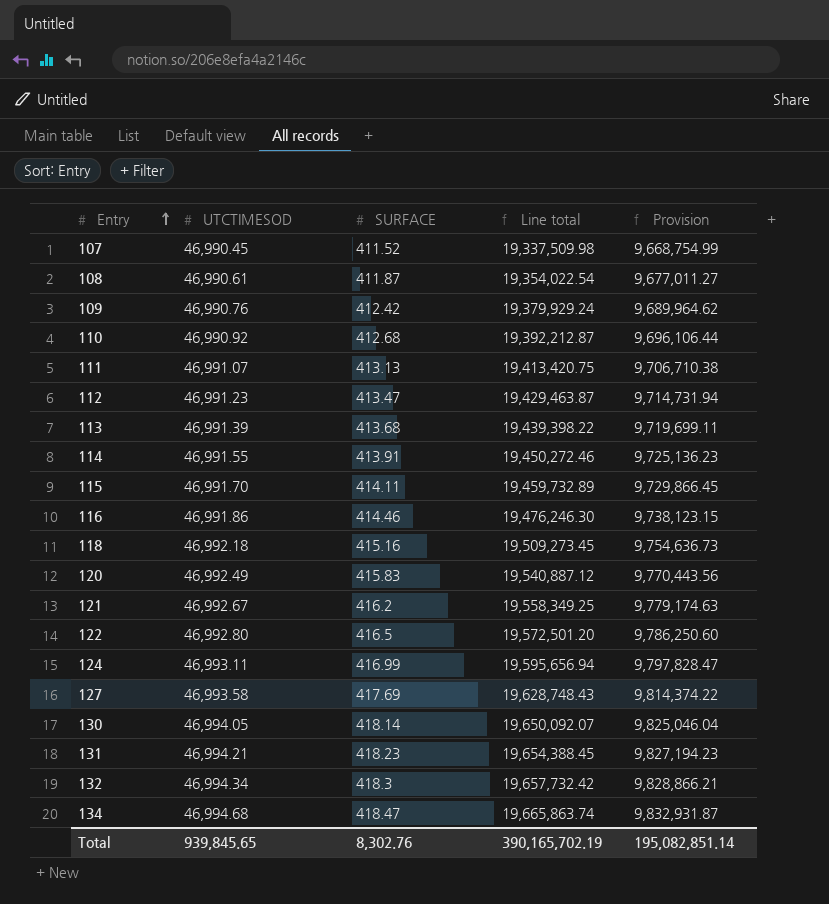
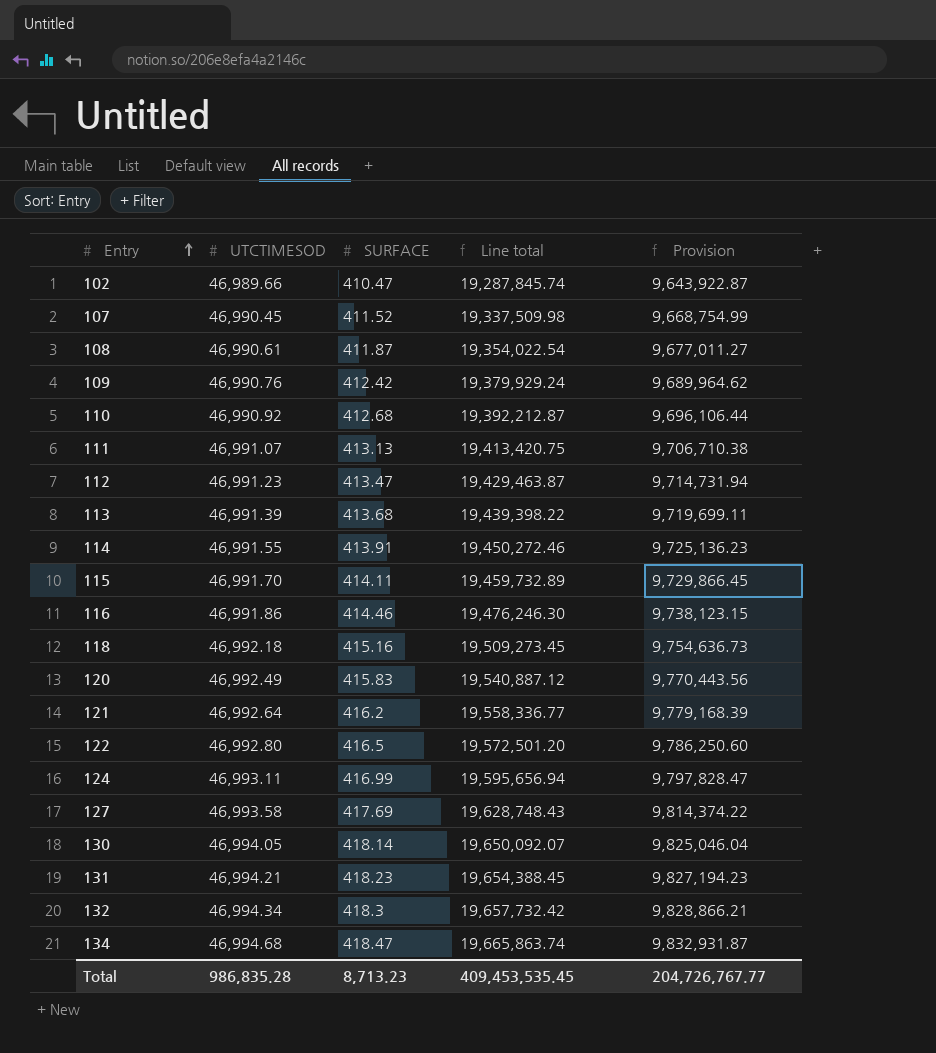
row 102: none -> 46,989.66 | 410.47 | 19,287,845.74 | 9,643,922.87
121 | UTCTIMESOD: 46,992.67 -> 46,992.64
121 | Line total: 19,558,349.25 -> 19,558,336.77
121 | Provision: 9,779,174.63 -> 9,779,168.39
Total | UTCTIMESOD: 939,845.65 -> 986,835.28
Total | SURFACE: 8,302.76 -> 8,713.23
Total | Line total: 390,165,702.19 -> 409,453,535.45
Total | Provision: 195,082,851.14 -> 204,726,767.77

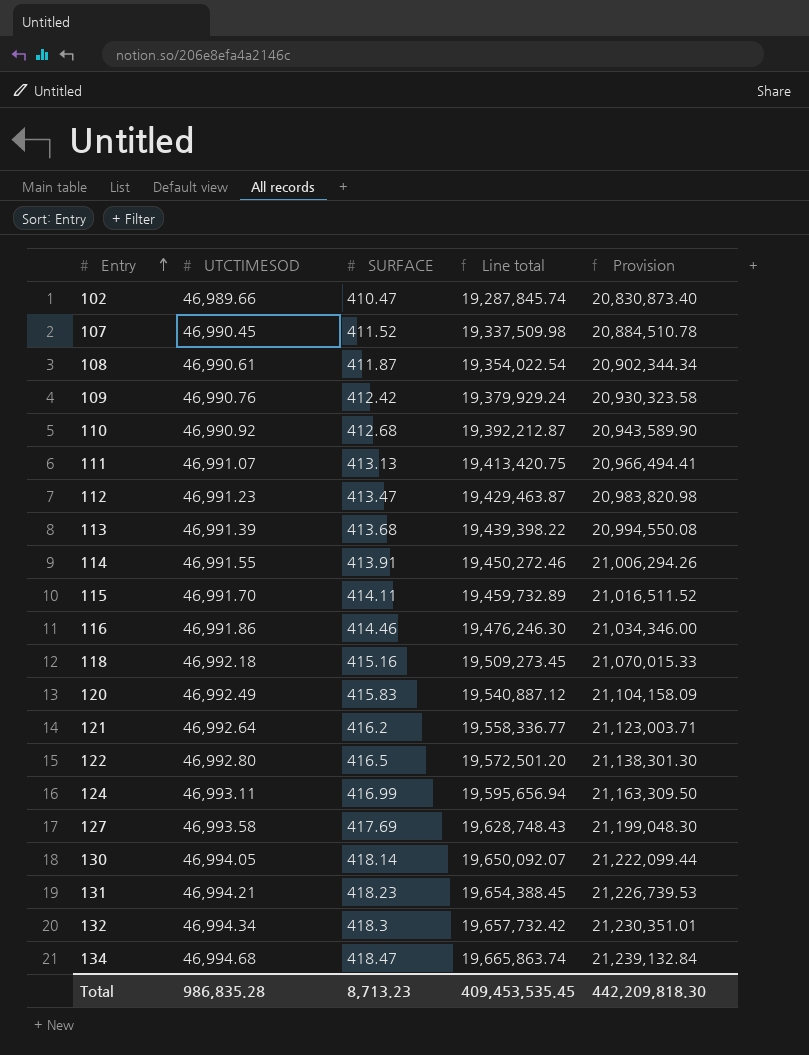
column Provision | formula: [Line total] * 0.5 -> [Line total] * 1.08
Total | Provision: 204,726,767.77 -> 442,209,818.30

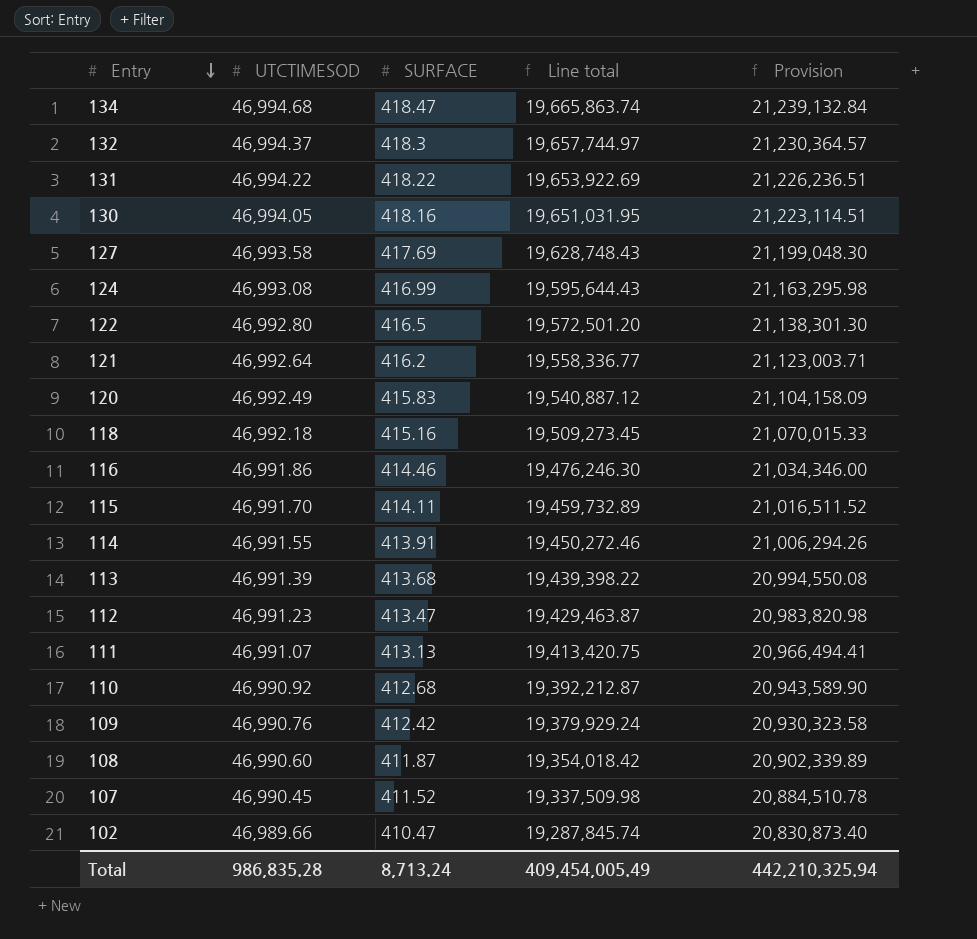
row order: Entry ascending -> Entry descending
132 | UTCTIMESOD: 46,994.34 -> 46,994.37
132 | Line total: 19,657,732.42 -> 19,657,744.97
132 | Provision: 21,230,351.01 -> 21,230,364.57
131 | UTCTIMESOD: 46,994.21 -> 46,994.22
131 | SURFACE: 418.23 -> 418.22
131 | Line total: 19,654,388.45 -> 19,653,922.69
131 | Provision: 21,226,739.53 -> 21,226,236.51
130 | SURFACE: 418.14 -> 418.16
130 | Line total: 19,650,092.07 -> 19,651,031.95
130 | Provision: 21,222,099.44 -> 21,223,114.51
124 | UTCTIMESOD: 46,993.11 -> 46,993.08
124 | Line total: 19,595,656.94 -> 19,595,644.43
124 | Provision: 21,163,309.50 -> 21,163,295.98
108 | UTCTIMESOD: 46,990.61 -> 46,990.60
108 | Line total: 19,354,022.54 -> 19,354,018.42
108 | Provision: 20,902,344.34 -> 20,902,339.89
Total | SURFACE: 8,713.23 -> 8,713.24
Total | Line total: 409,453,535.45 -> 409,454,005.49
Total | Provision: 442,209,818.30 -> 442,210,325.94

